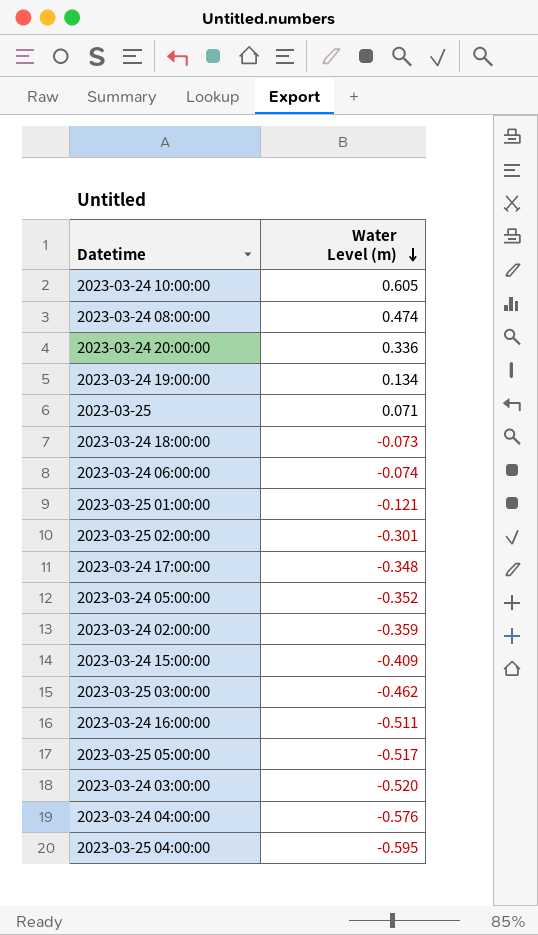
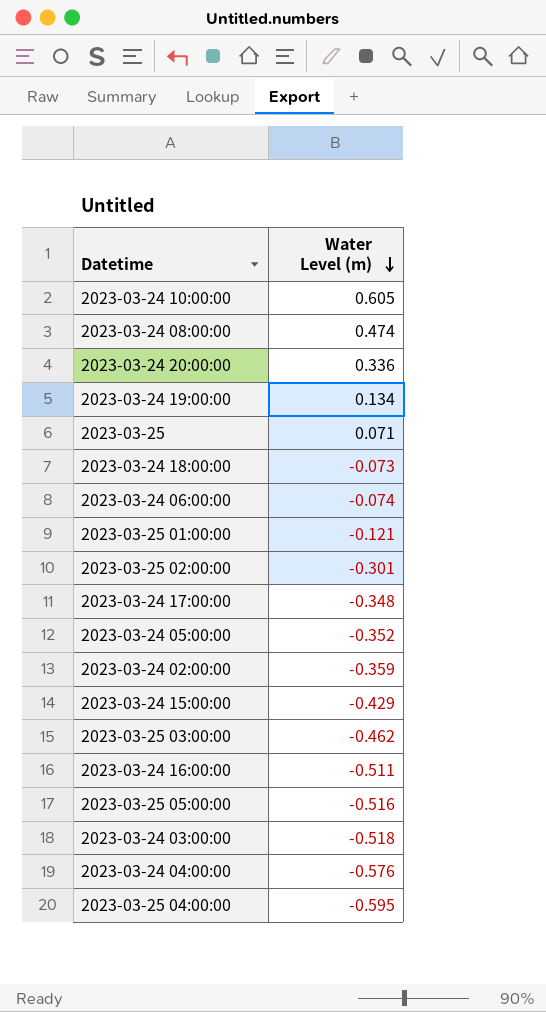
2023-03-24 15:00:00 | Water Level (m): -0.409 -> -0.429
2023-03-25 05:00:00 | Water Level (m): -0.517 -> -0.516
2023-03-24 03:00:00 | Water Level (m): -0.520 -> -0.518

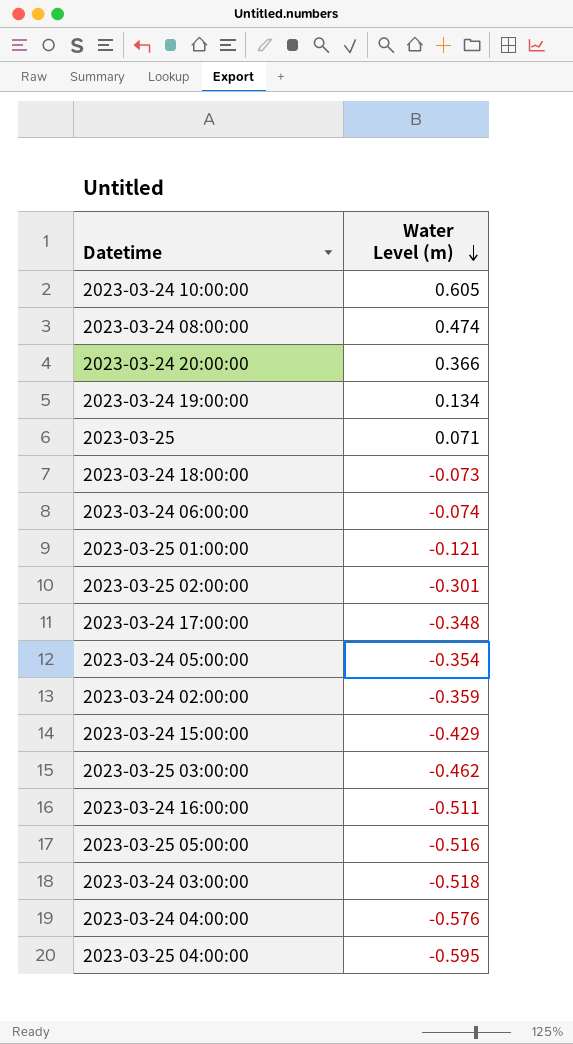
2023-03-24 20:00:00 | Water Level (m): 0.336 -> 0.366
2023-03-24 05:00:00 | Water Level (m): -0.352 -> -0.354

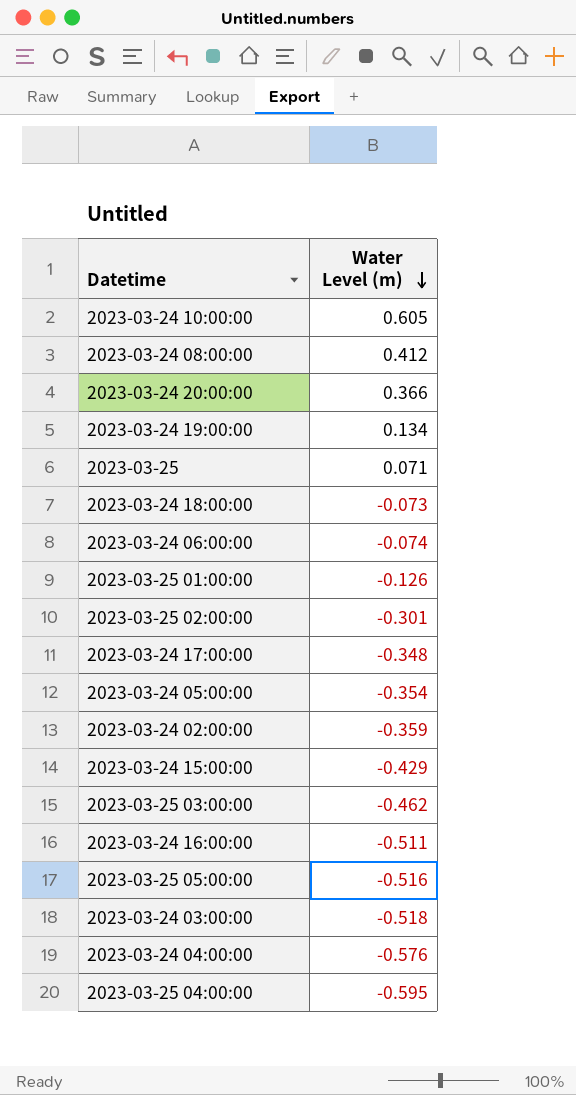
2023-03-24 08:00:00 | Water Level (m): 0.474 -> 0.412
2023-03-25 01:00:00 | Water Level (m): -0.121 -> -0.126

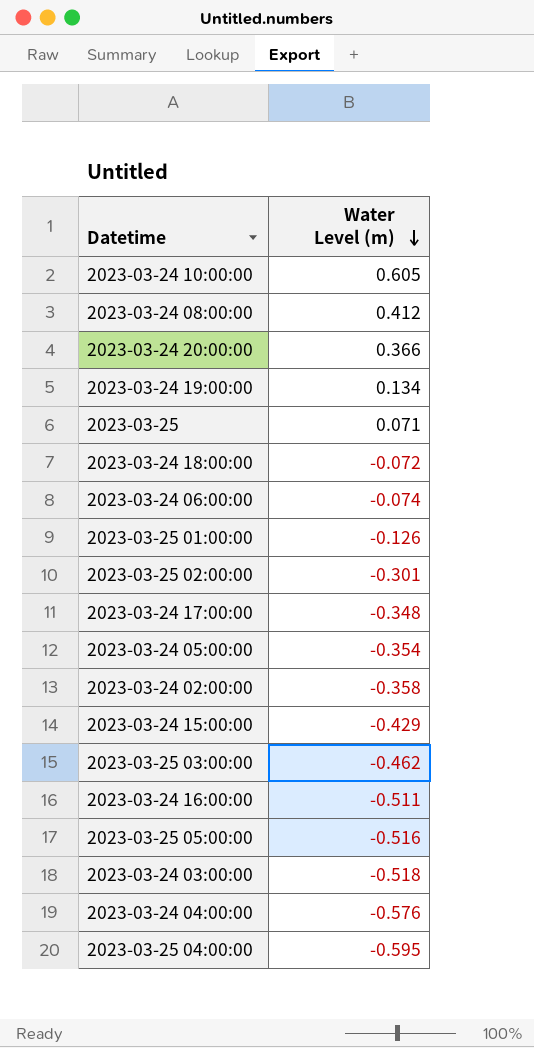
2023-03-24 18:00:00 | Water Level (m): -0.073 -> -0.072
2023-03-24 02:00:00 | Water Level (m): -0.359 -> -0.358

